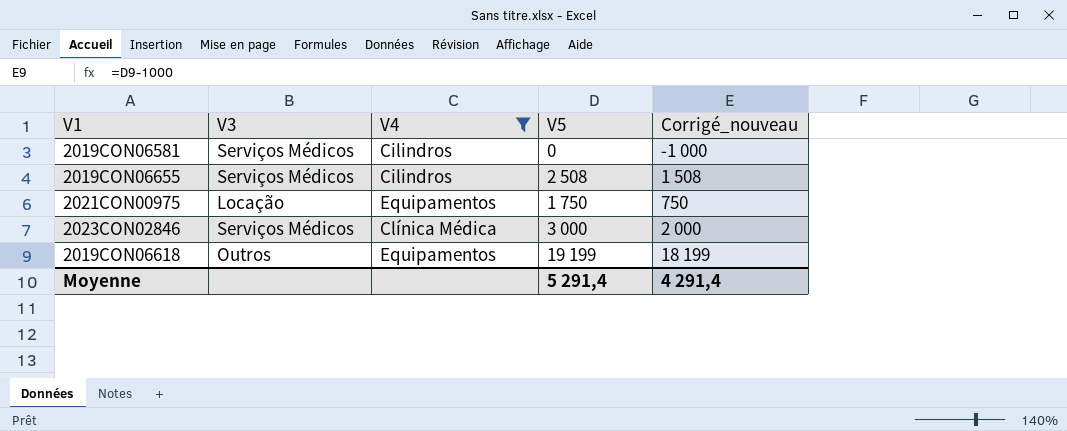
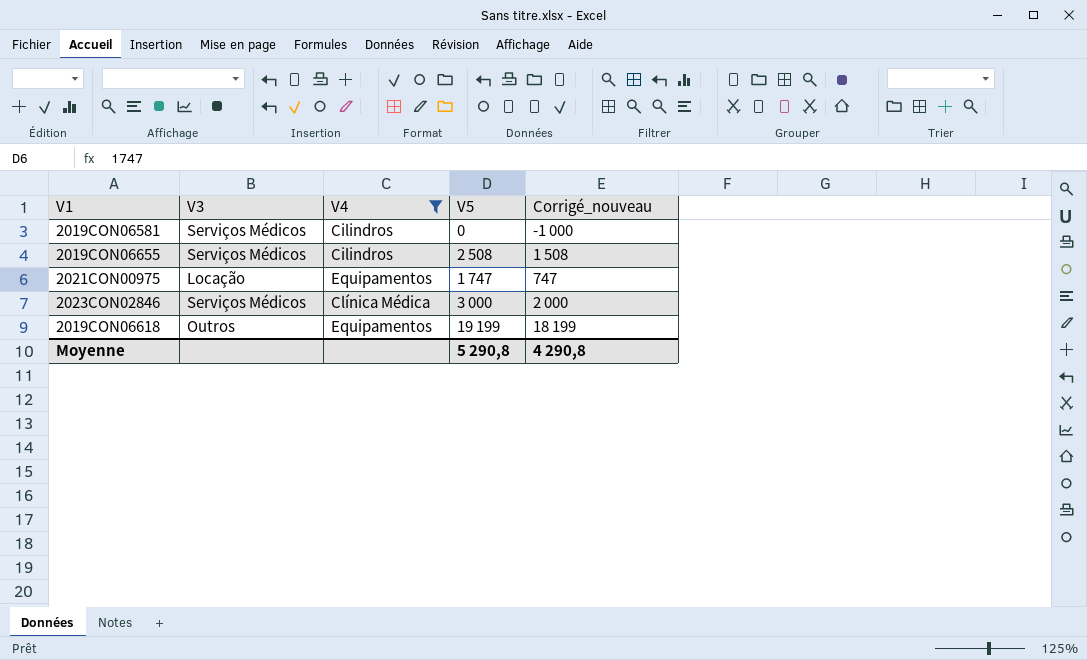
2021CON00975 | V5: 1 750 -> 1 747
2021CON00975 | Corrigé_nouveau: 750 -> 747
Moyenne | V5: 5 291,4 -> 5 290,8
Moyenne | Corrigé_nouveau: 4 291,4 -> 4 290,8

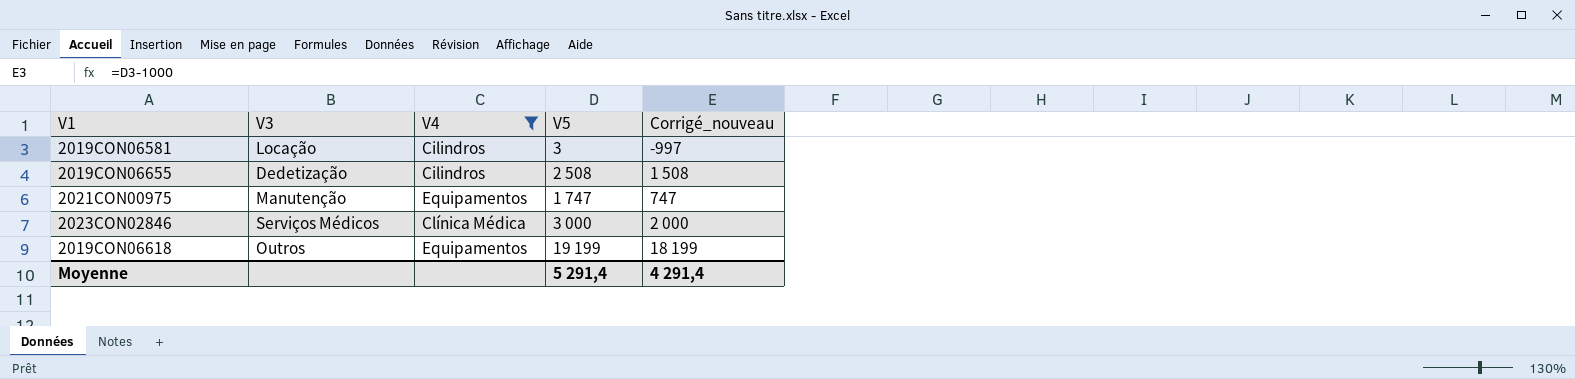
2019CON06581 | V3: Serviços Médicos -> Locação
2019CON06581 | V5: 0 -> 3
2019CON06581 | Corrigé_nouveau: -1 000 -> -997
2019CON06655 | V3: Serviços Médicos -> Dedetização
2021CON00975 | V3: Locação -> Manutenção
Moyenne | V5: 5 290,8 -> 5 291,4
Moyenne | Corrigé_nouveau: 4 290,8 -> 4 291,4

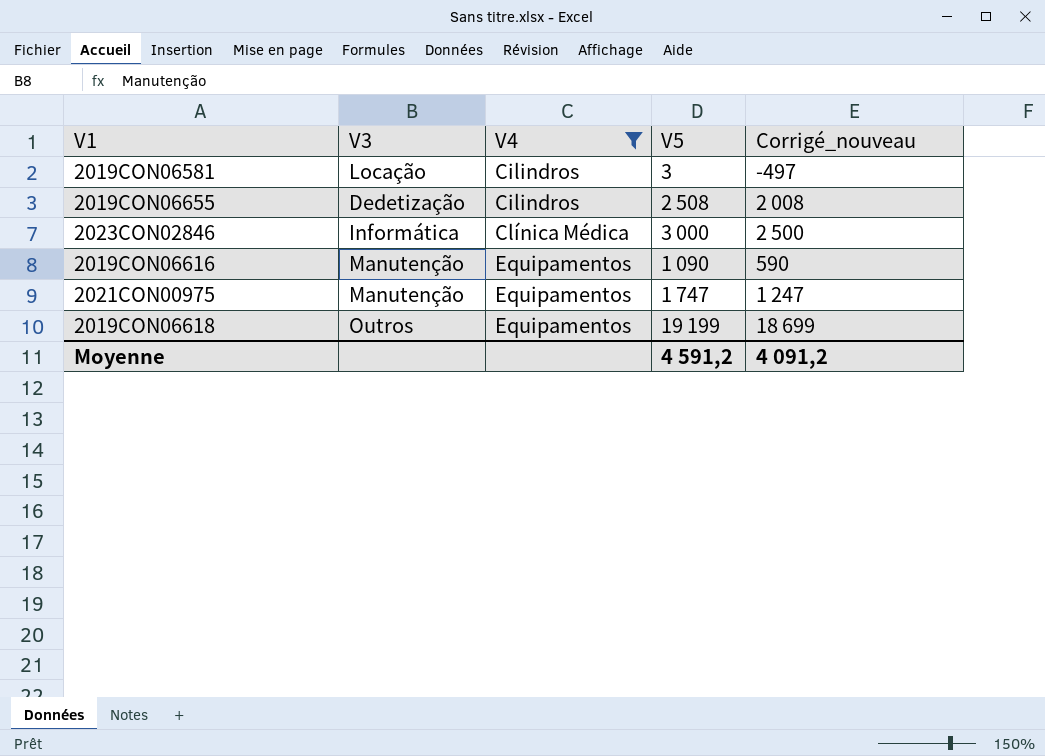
row order: none -> V4 ascending
column Corrigé_nouveau | formula: [V5] - 1000 -> [V5] - 500
2023CON02846 | V3: Serviços Médicos -> Informática
row 2019CON06616: none -> Manutenção | Equipamentos | 1 090 | 590
Moyenne | V5: 5 291,4 -> 4 591,2
Moyenne | Corrigé_nouveau: 4 291,4 -> 4 091,2

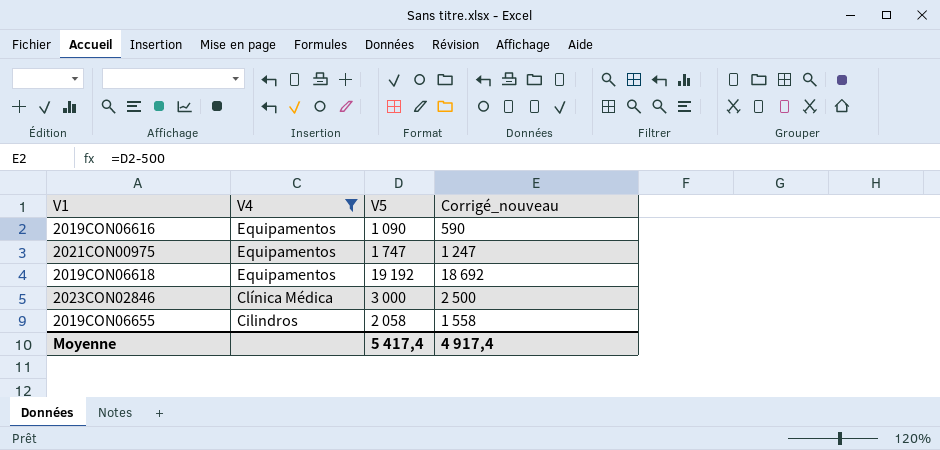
row order: V4 ascending -> V4 descending
column V3 | position: 2 -> none
row 2019CON06581: Locação | Cilindros | 3 | -497 -> none
2019CON06618 | V5: 19 199 -> 19 192
2019CON06618 | Corrigé_nouveau: 18 699 -> 18 692
2019CON06655 | V5: 2 508 -> 2 058
2019CON06655 | Corrigé_nouveau: 2 008 -> 1 558
Moyenne | V5: 4 591,2 -> 5 417,4
Moyenne | Corrigé_nouveau: 4 091,2 -> 4 917,4

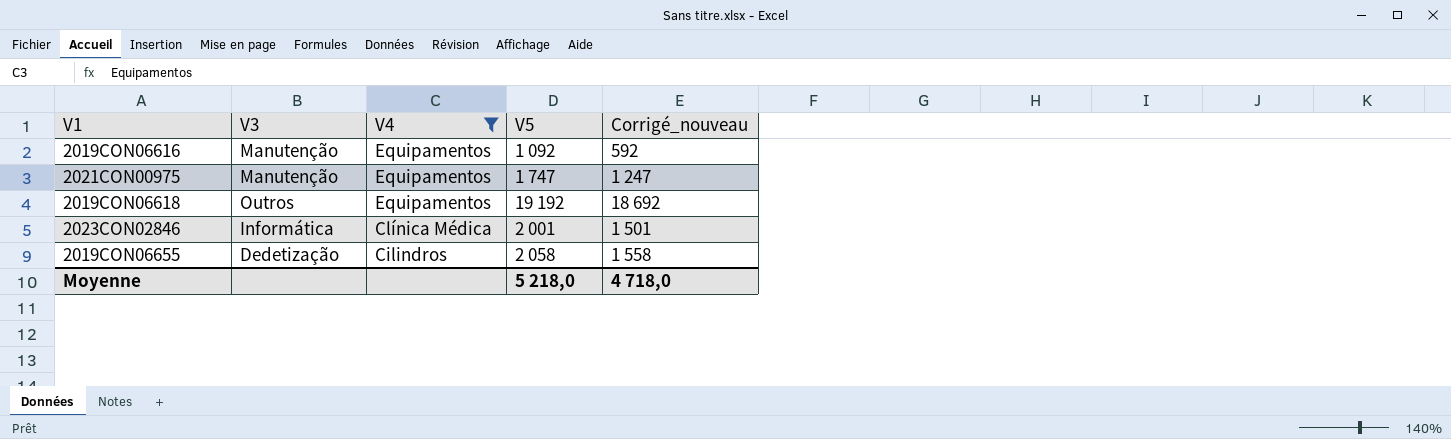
column V3 | position: none -> 2
2019CON06616 | V5: 1 090 -> 1 092
2019CON06616 | Corrigé_nouveau: 590 -> 592
2023CON02846 | V5: 3 000 -> 2 001
2023CON02846 | Corrigé_nouveau: 2 500 -> 1 501
Moyenne | V5: 5 417,4 -> 5 218,0
Moyenne | Corrigé_nouveau: 4 917,4 -> 4 718,0

